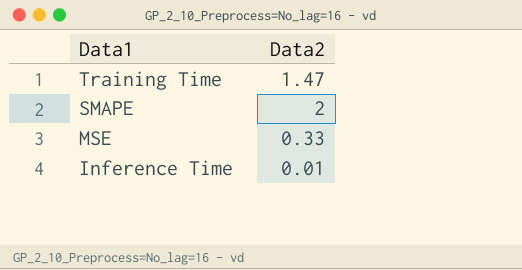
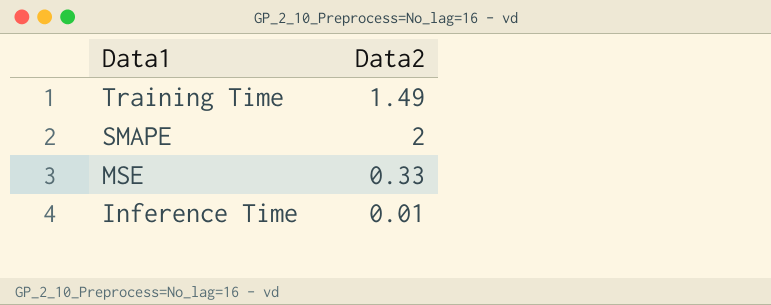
Training Time | Data2: 1.47 -> 1.49

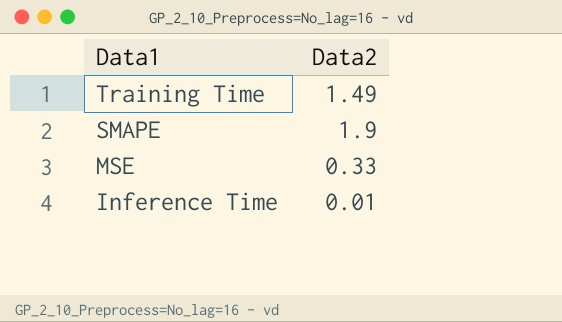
SMAPE | Data2: 2 -> 1.9

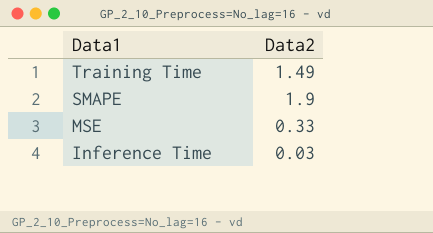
Inference Time | Data2: 0.01 -> 0.03

